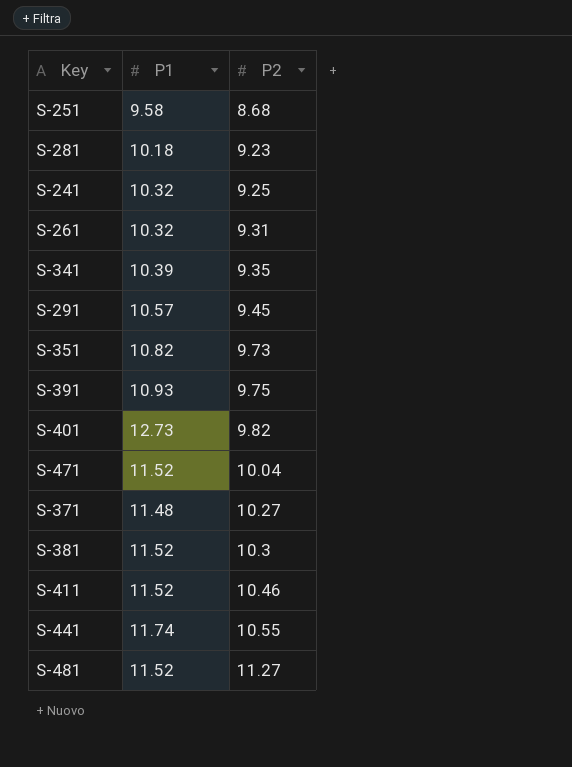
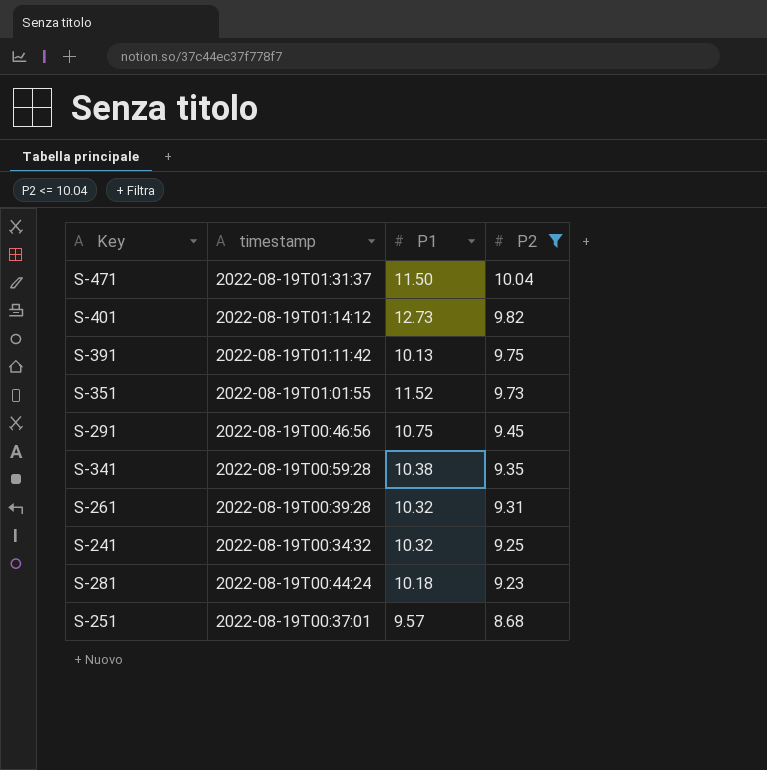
filter: none -> P2 <= 10.04
row order: P2 ascending -> P2 descending
column timestamp | position: none -> 2
S-471 | P1: 11.52 -> 11.50
S-391 | P1: 10.93 -> 10.13
S-351 | P1: 10.82 -> 11.52
S-291 | P1: 10.57 -> 10.75
S-341 | P1: 10.39 -> 10.38
S-251 | P1: 9.58 -> 9.57

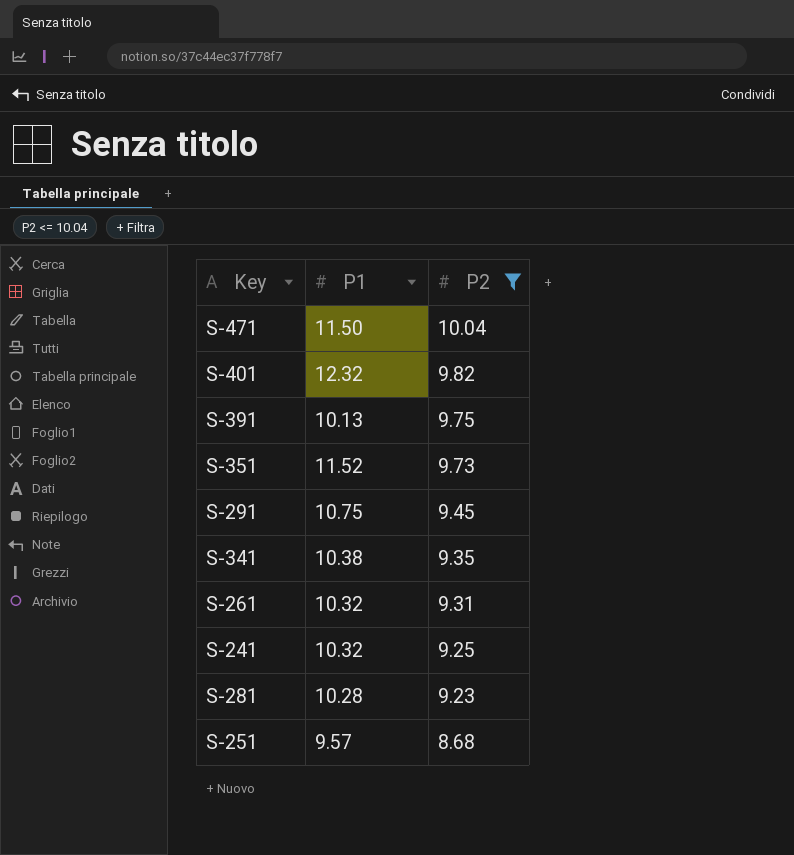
column timestamp | position: 2 -> none
S-401 | P1: 12.73 -> 12.32
S-281 | P1: 10.18 -> 10.28

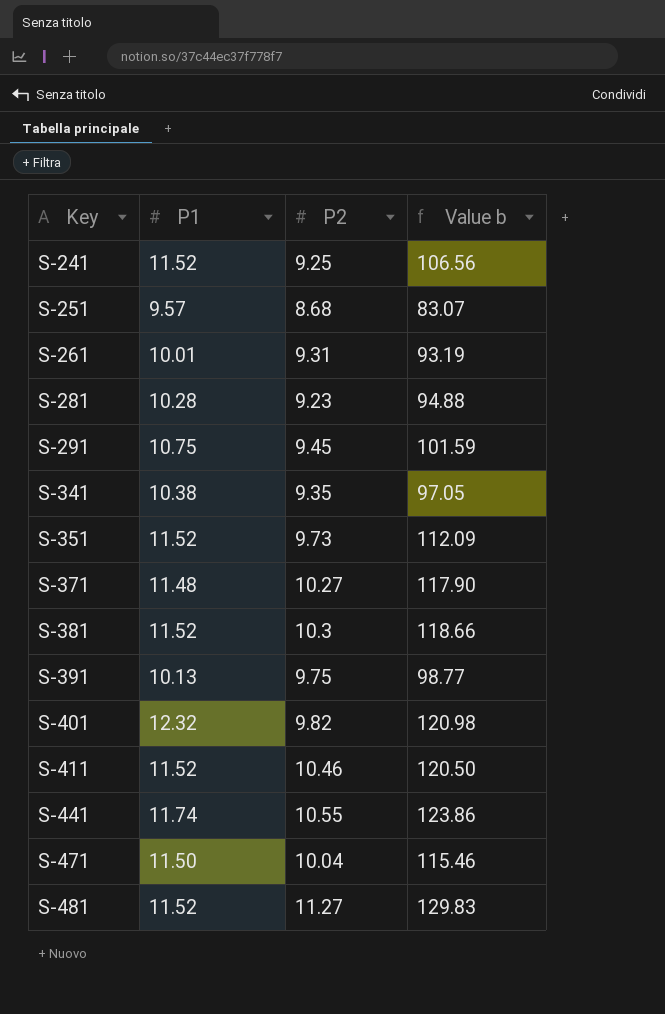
filter: P2 <= 10.04 -> none
row order: P2 descending -> Key ascending
column Value b | formula: none -> [P1] * [P2]
S-241 | P1: 10.32 -> 11.52
S-261 | P1: 10.32 -> 10.01

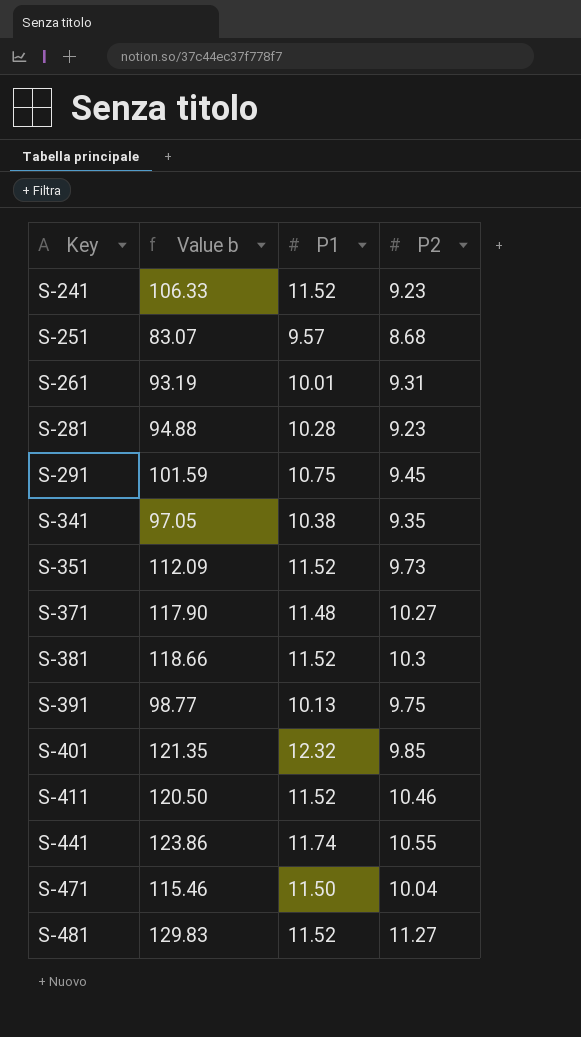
column Value b | position: 4 -> 2
S-241 | Value b: 106.56 -> 106.33
S-241 | P2: 9.25 -> 9.23
S-401 | Value b: 120.98 -> 121.35
S-401 | P2: 9.82 -> 9.85

